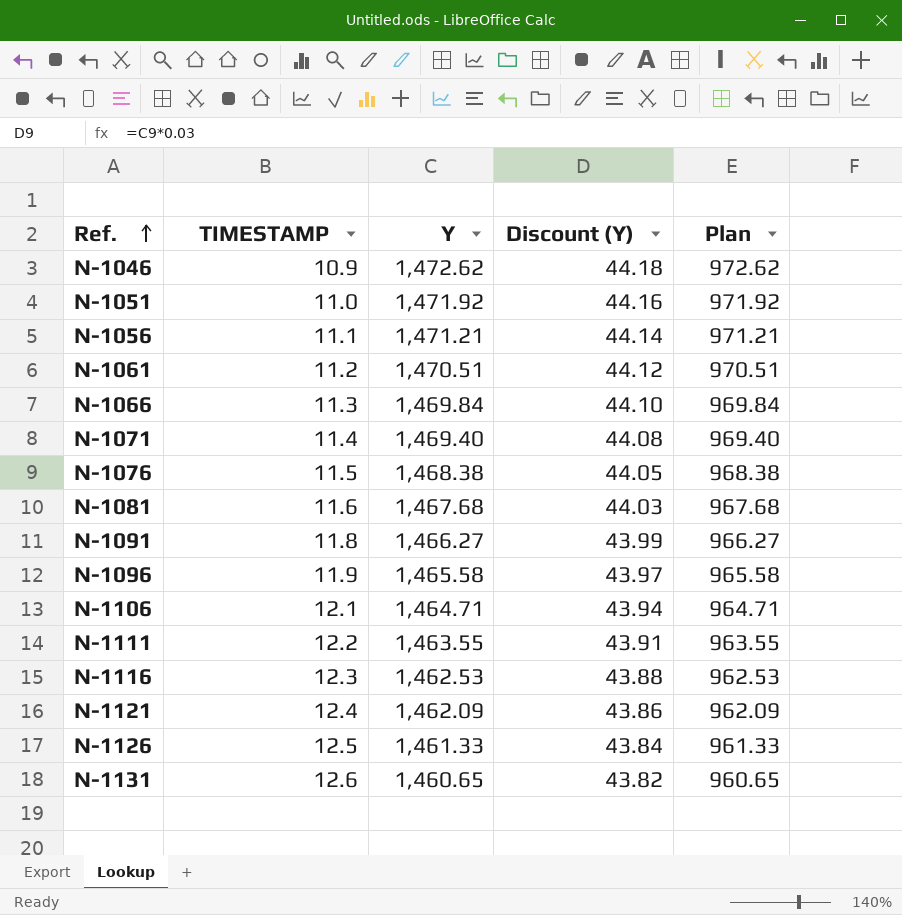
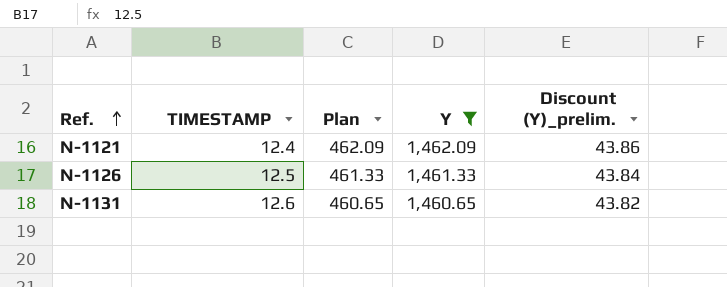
filter: none -> Y <= 1,462.09
column Plan | formula: [Y] - 500 -> [Y] - 1000
column Plan | position: 5 -> 3
column name: Discount (Y) -> Discount (Y)_prelim.

